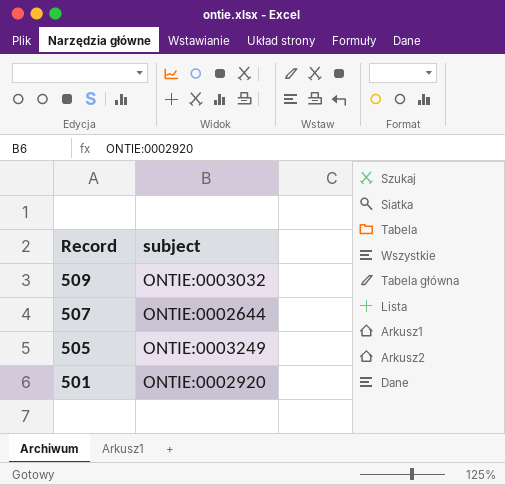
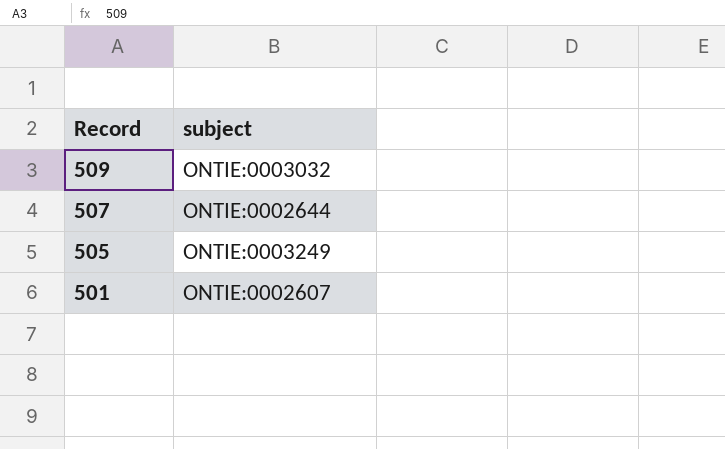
501 | subject: ONTIE:0002920 -> ONTIE:0002607

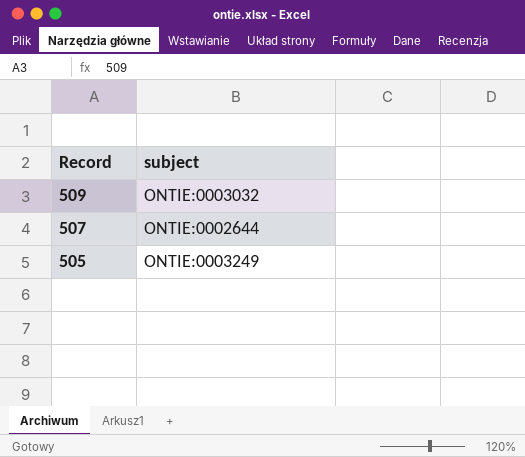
row 501: ONTIE:0002607 -> none

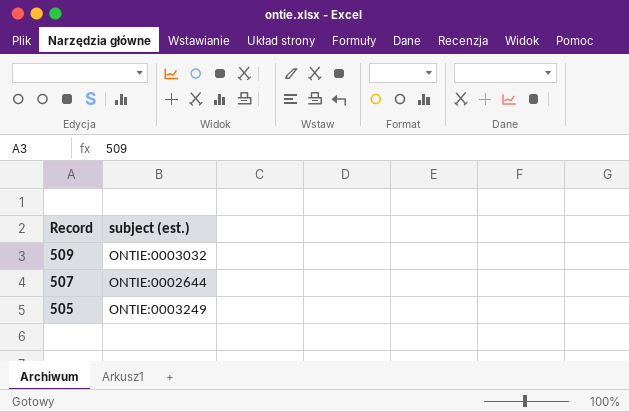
column name: subject -> subject (est.)

